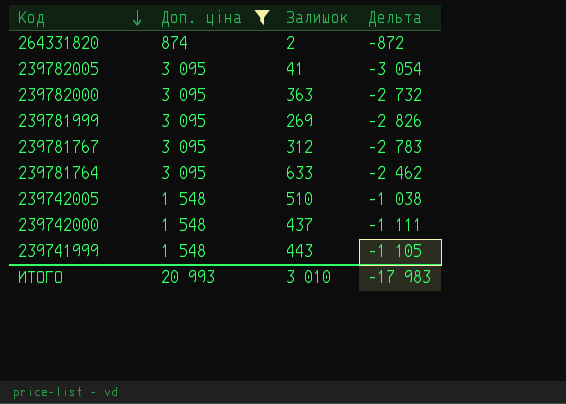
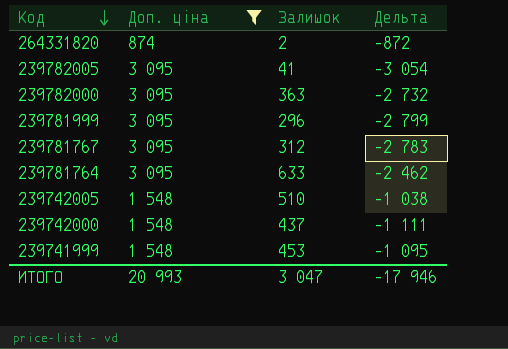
239781999 | Залишок: 269 -> 296
239781999 | Дельта: -2 826 -> -2 799
239741999 | Залишок: 443 -> 453
239741999 | Дельта: -1 105 -> -1 095
ИТОГО | Залишок: 3 010 -> 3 047
ИТОГО | Дельта: -17 983 -> -17 946

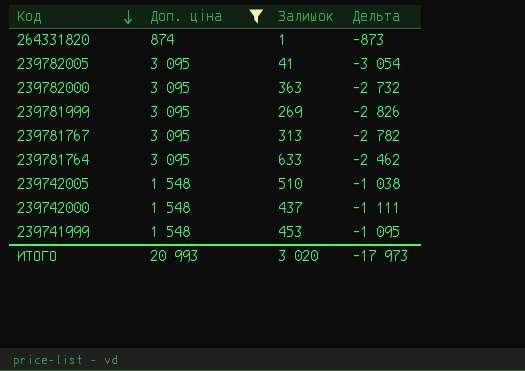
264331820 | Залишок: 2 -> 1
264331820 | Дельта: -872 -> -873
239781999 | Залишок: 296 -> 269
239781999 | Дельта: -2 799 -> -2 826
239781767 | Залишок: 312 -> 313
239781767 | Дельта: -2 783 -> -2 782
ИТОГО | Залишок: 3 047 -> 3 020
ИТОГО | Дельта: -17 946 -> -17 973

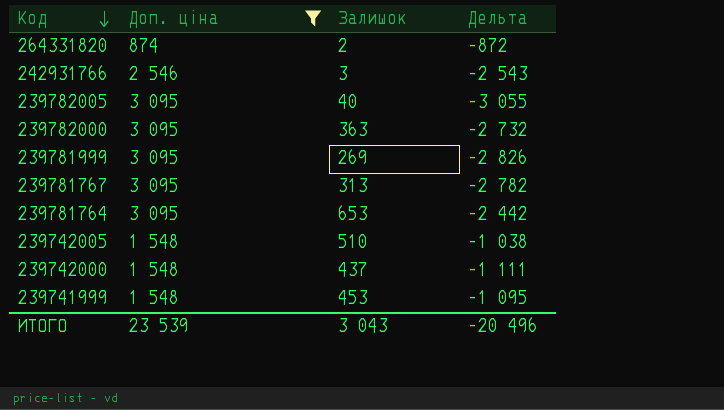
264331820 | Залишок: 1 -> 2
264331820 | Дельта: -873 -> -872
row 242931766: none -> 2 546 | 3 | -2 543
239782005 | Залишок: 41 -> 40
239782005 | Дельта: -3 054 -> -3 055
239781764 | Залишок: 633 -> 653
239781764 | Дельта: -2 462 -> -2 442
ИТОГО | Доп. ціна: 20 993 -> 23 539
ИТОГО | Залишок: 3 020 -> 3 043
ИТОГО | Дельта: -17 973 -> -20 496

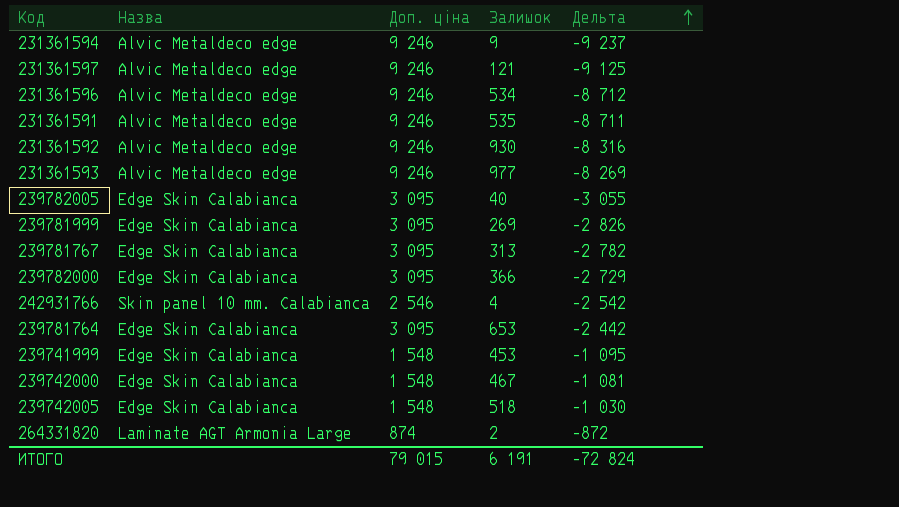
filter: Доп. ціна != 9 246 -> none
row order: Код descending -> Дельта ascending
column Назва | position: none -> 2
239782000 | Залишок: 363 -> 366
239782000 | Дельта: -2 732 -> -2 729
242931766 | Залишок: 3 -> 4
242931766 | Дельта: -2 543 -> -2 542
239742000 | Залишок: 437 -> 467
239742000 | Дельта: -1 111 -> -1 081
239742005 | Залишок: 510 -> 518
239742005 | Дельта: -1 038 -> -1 030
ИТОГО | Доп. ціна: 23 539 -> 79 015
ИТОГО | Залишок: 3 043 -> 6 191
ИТОГО | Дельта: -20 496 -> -72 824

